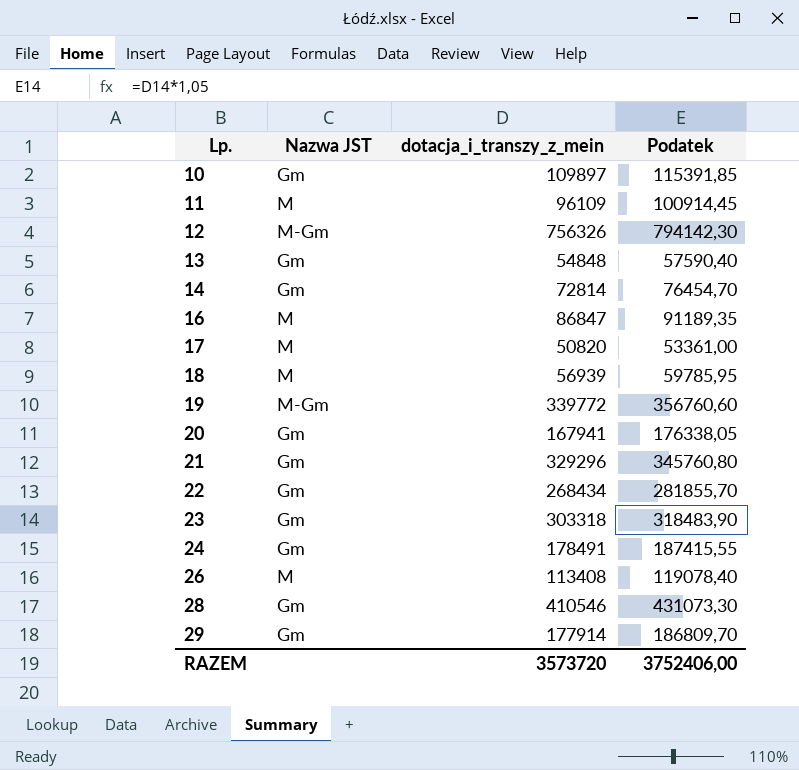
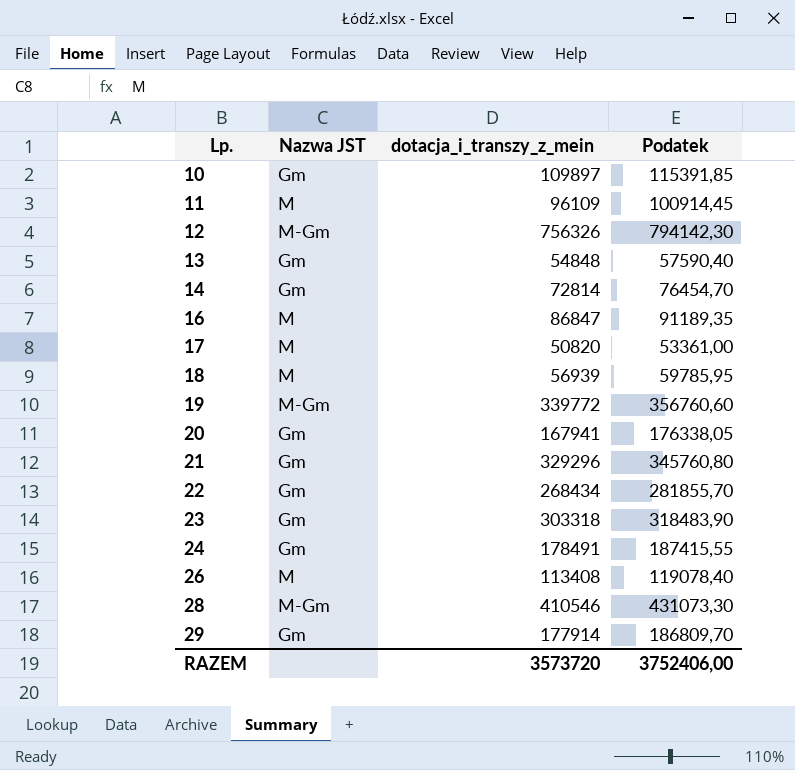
28 | Nazwa JST: Gm -> M-Gm

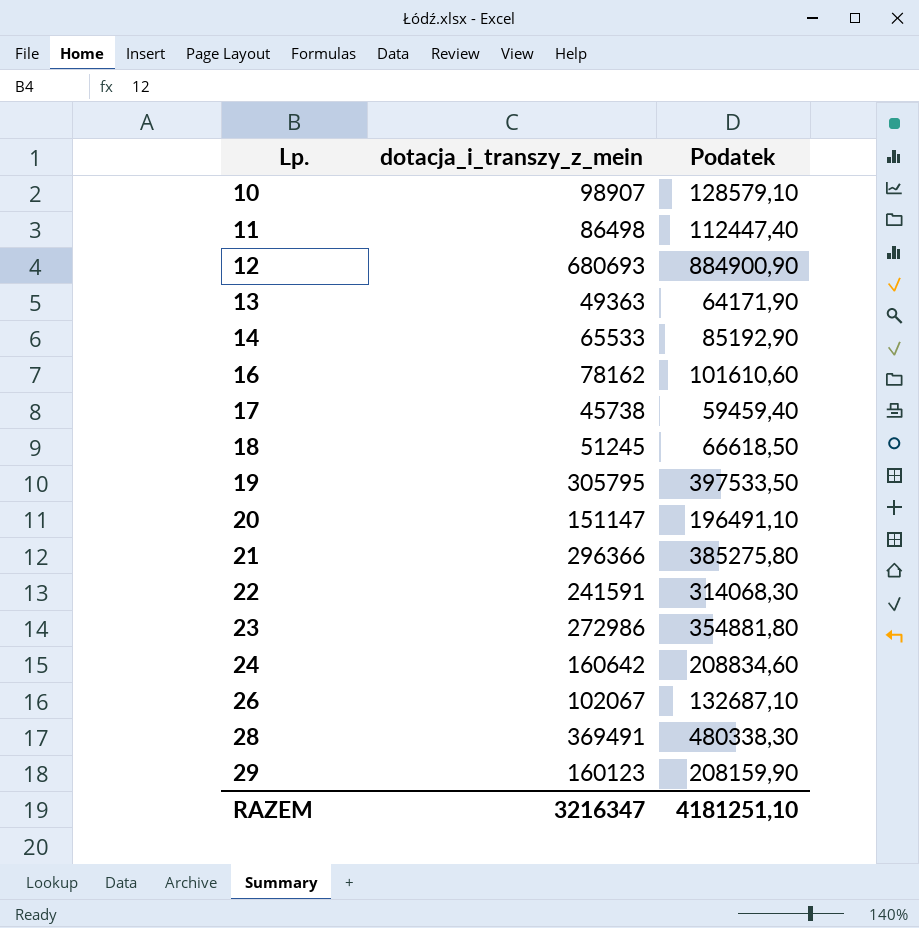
column Nazwa JST | position: 2 -> none
column Podatek | formula: [dotacja_i_transzy_z_mein] * 1,05 -> [dotacja_i_transzy_z_mein] * 1,3
10 | dotacja_i_transzy_z_mein: 109897 -> 98907
11 | dotacja_i_transzy_z_mein: 96109 -> 86498
12 | dotacja_i_transzy_z_mein: 756326 -> 680693
13 | dotacja_i_transzy_z_mein: 54848 -> 49363
14 | dotacja_i_transzy_z_mein: 72814 -> 65533
16 | dotacja_i_transzy_z_mein: 86847 -> 78162
17 | dotacja_i_transzy_z_mein: 50820 -> 45738
18 | dotacja_i_transzy_z_mein: 56939 -> 51245
19 | dotacja_i_transzy_z_mein: 339772 -> 305795
20 | dotacja_i_transzy_z_mein: 167941 -> 151147
21 | dotacja_i_transzy_z_mein: 329296 -> 296366
22 | dotacja_i_transzy_z_mein: 268434 -> 241591
23 | dotacja_i_transzy_z_mein: 303318 -> 272986
24 | dotacja_i_transzy_z_mein: 178491 -> 160642
26 | dotacja_i_transzy_z_mein: 113408 -> 102067
28 | dotacja_i_transzy_z_mein: 410546 -> 369491
29 | dotacja_i_transzy_z_mein: 177914 -> 160123
RAZEM | dotacja_i_transzy_z_mein: 3573720 -> 3216347
RAZEM | Podatek: 3752406,00 -> 4181251,10

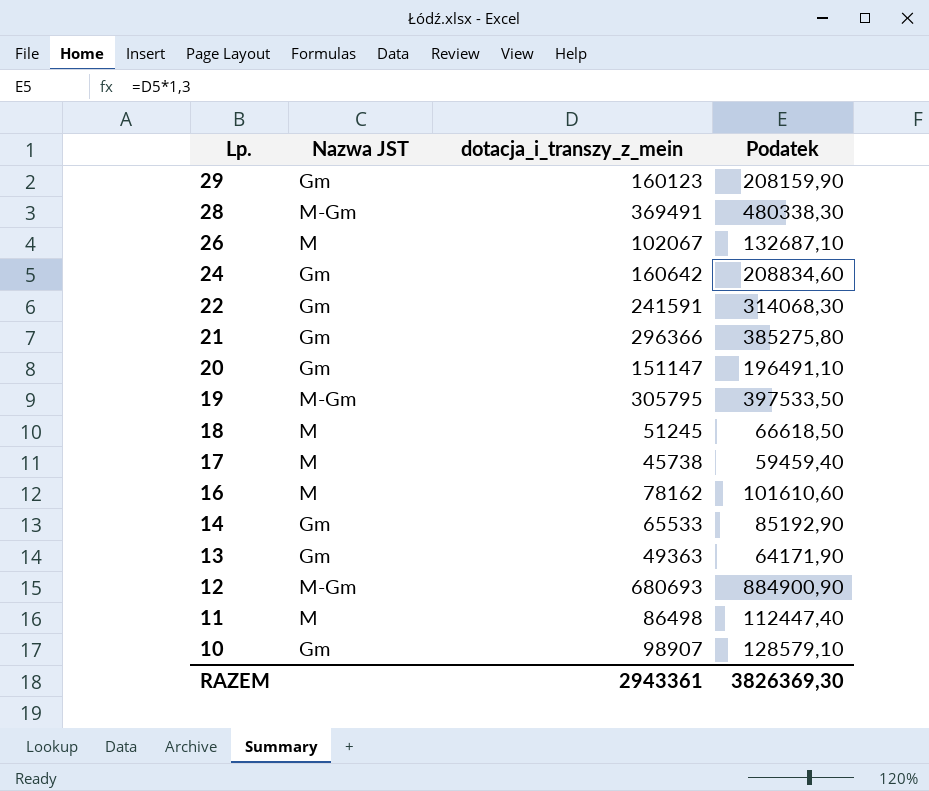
row order: Lp. ascending -> Lp. descending
column Nazwa JST | position: none -> 2
row 23: 272986 | 354881,80 -> none
RAZEM | dotacja_i_transzy_z_mein: 3216347 -> 2943361
RAZEM | Podatek: 4181251,10 -> 3826369,30

